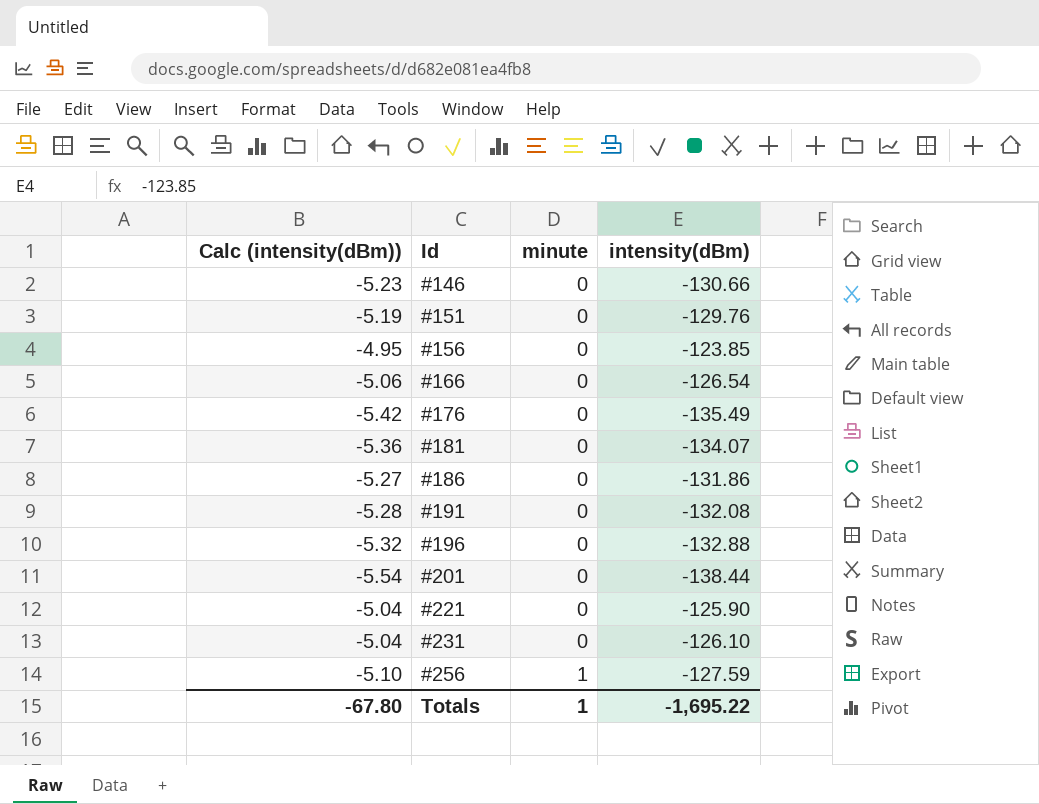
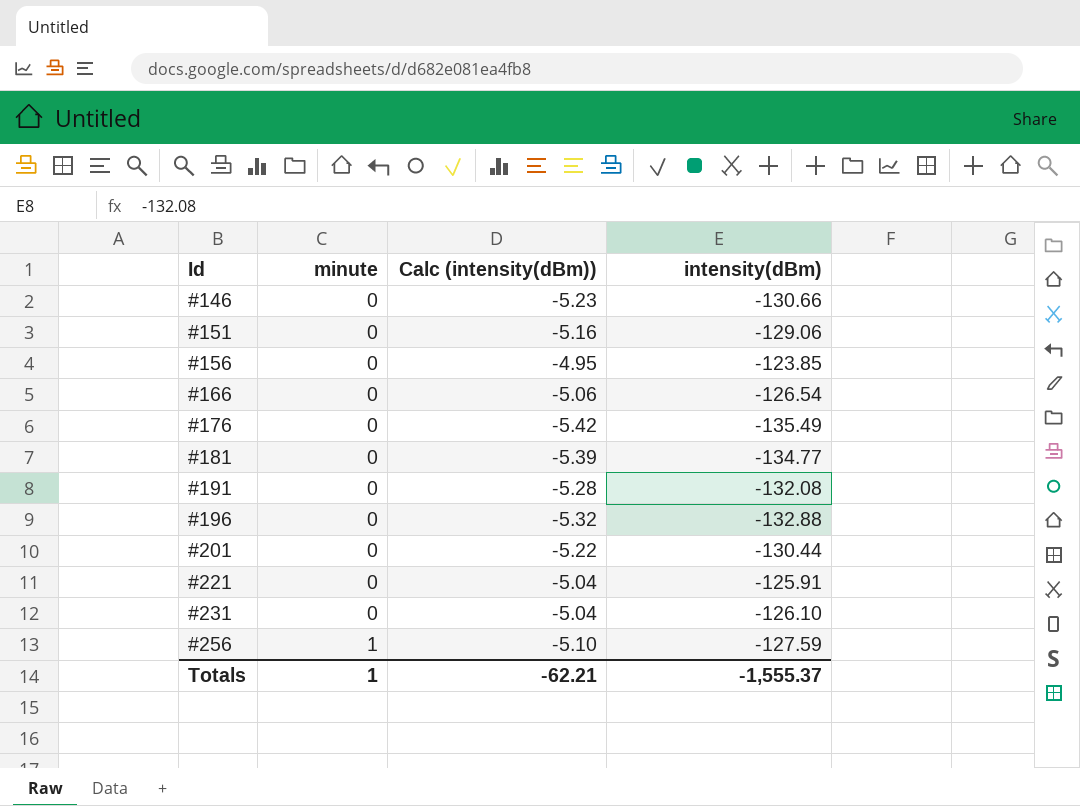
column Calc (intensity(dBm)) | position: 1 -> 3
row #186: -5.27 | 0 | -131.86 -> none
#151 | Calc (intensity(dBm)): -5.19 -> -5.16
#151 | intensity(dBm): -129.76 -> -129.06
#181 | Calc (intensity(dBm)): -5.36 -> -5.39
#181 | intensity(dBm): -134.07 -> -134.77
#201 | Calc (intensity(dBm)): -5.54 -> -5.22
#201 | intensity(dBm): -138.44 -> -130.44
#221 | intensity(dBm): -125.90 -> -125.91
Totals | Calc (intensity(dBm)): -67.80 -> -62.21
Totals | intensity(dBm): -1,695.22 -> -1,555.37

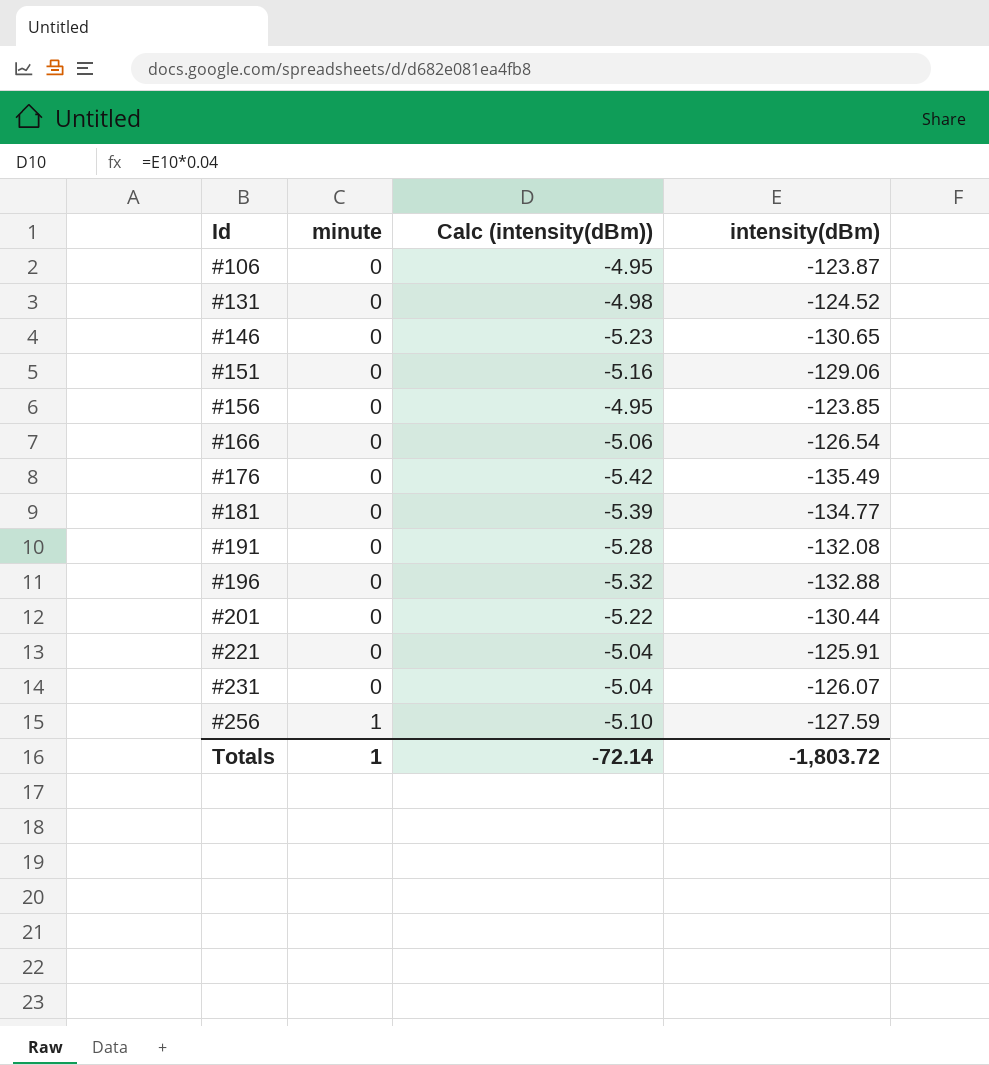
row #106: none -> 0 | -4.95 | -123.87
row #131: none -> 0 | -4.98 | -124.52
#146 | intensity(dBm): -130.66 -> -130.65
#231 | intensity(dBm): -126.10 -> -126.07
Totals | Calc (intensity(dBm)): -62.21 -> -72.14
Totals | intensity(dBm): -1,555.37 -> -1,803.72

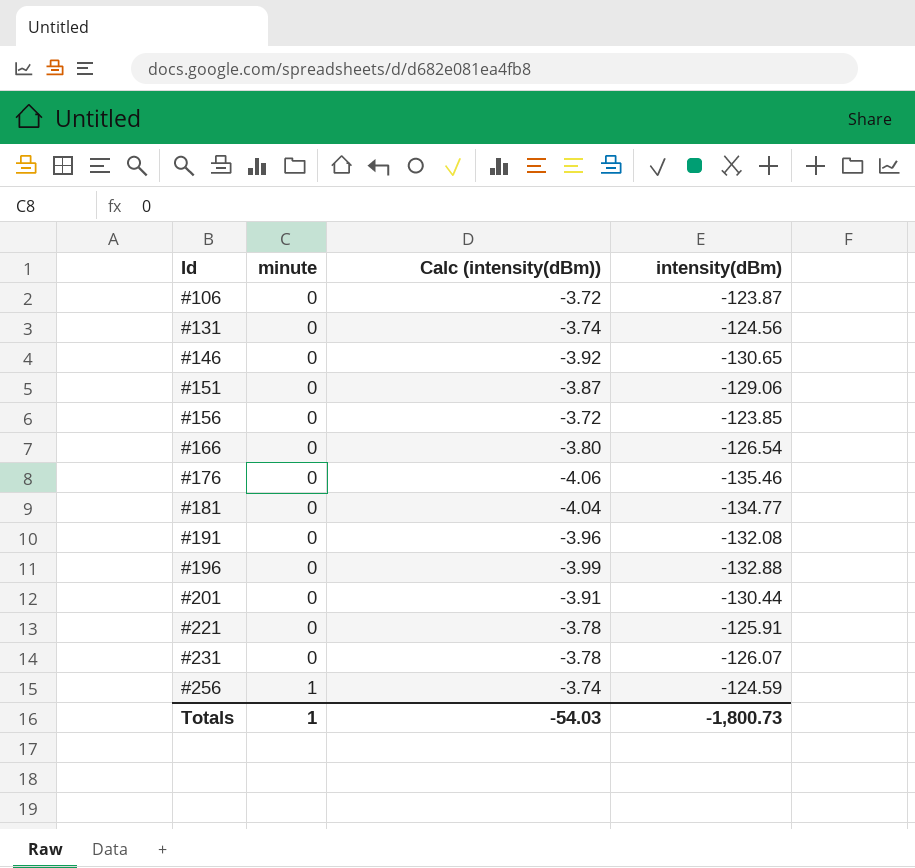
column Calc (intensity(dBm)) | formula: [intensity(dBm)] * 0.04 -> [intensity(dBm)] * 0.03
#131 | intensity(dBm): -124.52 -> -124.56
#176 | intensity(dBm): -135.49 -> -135.46
#256 | intensity(dBm): -127.59 -> -124.59
Totals | Calc (intensity(dBm)): -72.14 -> -54.03
Totals | intensity(dBm): -1,803.72 -> -1,800.73

